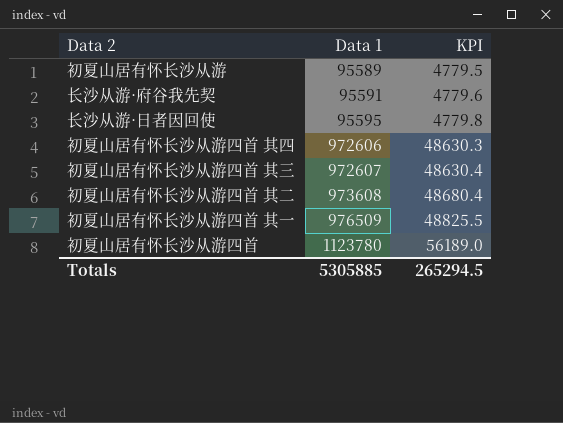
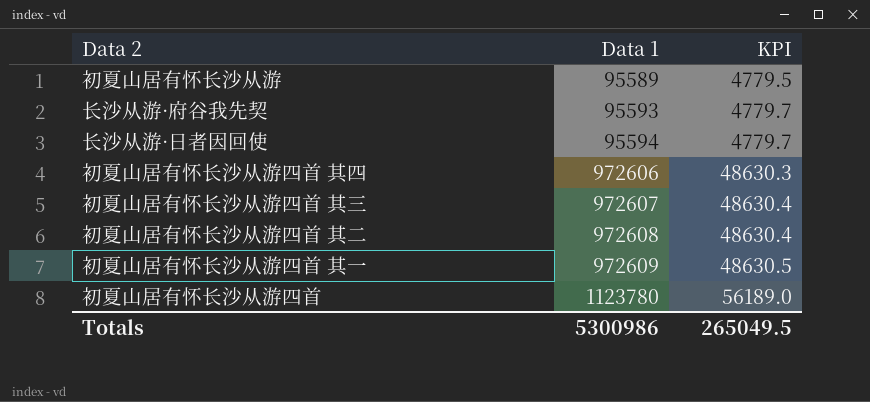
长沙从游·府谷我先契 | Data 1: 95591 -> 95593
长沙从游·府谷我先契 | KPI: 4779.6 -> 4779.7
长沙从游·日者因回使 | Data 1: 95595 -> 95594
长沙从游·日者因回使 | KPI: 4779.8 -> 4779.7
初夏山居有怀长沙从游四首 其二 | Data 1: 973608 -> 972608
初夏山居有怀长沙从游四首 其二 | KPI: 48680.4 -> 48630.4
初夏山居有怀长沙从游四首 其一 | Data 1: 976509 -> 972609
初夏山居有怀长沙从游四首 其一 | KPI: 48825.5 -> 48630.5
Totals | Data 1: 5305885 -> 5300986
Totals | KPI: 265294.5 -> 265049.5

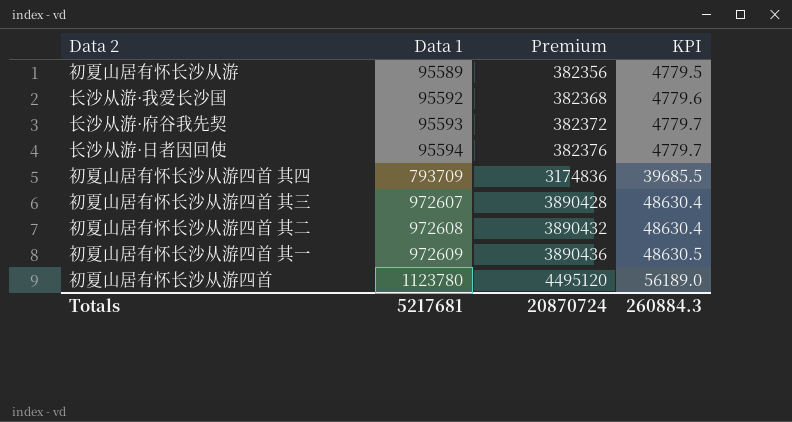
column Premium | formula: none -> [Data 1] * 4
row 长沙从游·我爱长沙国: none -> 95592 | 382368 | 4779.6
初夏山居有怀长沙从游四首 其四 | Data 1: 972606 -> 793709
初夏山居有怀长沙从游四首 其四 | KPI: 48630.3 -> 39685.5
Totals | Data 1: 5300986 -> 5217681
Totals | KPI: 265049.5 -> 260884.3

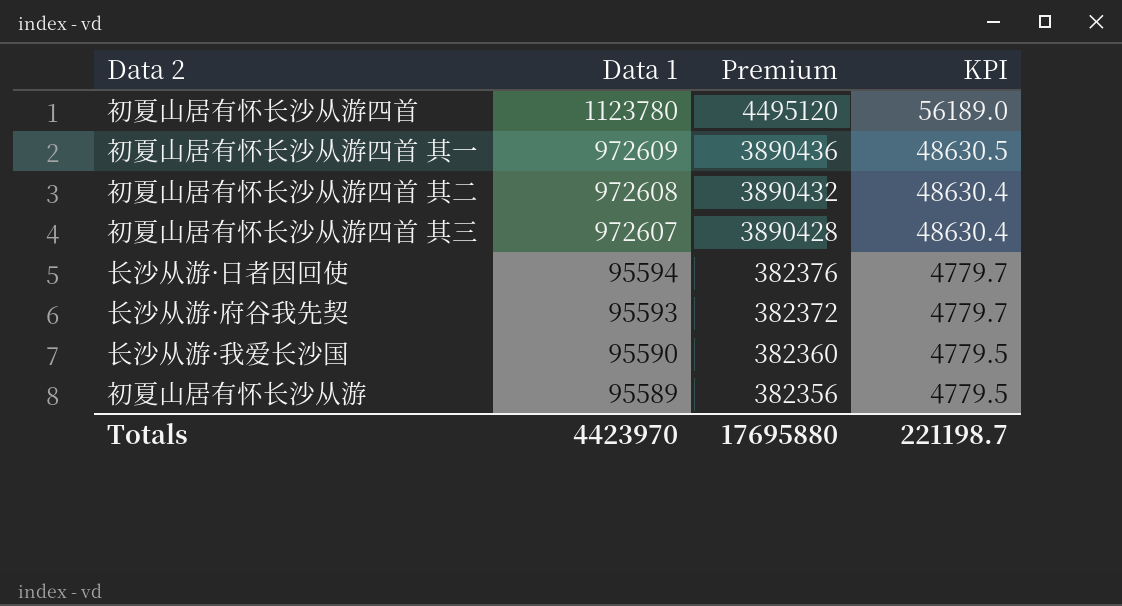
row order: Data 1 ascending -> Data 1 descending
row 初夏山居有怀长沙从游四首 其四: 793709 | 3174836 | 39685.5 -> none
长沙从游·我爱长沙国 | Data 1: 95592 -> 95590
长沙从游·我爱长沙国 | Premium: 382368 -> 382360
长沙从游·我爱长沙国 | KPI: 4779.6 -> 4779.5
Totals | Data 1: 5217681 -> 4423970
Totals | Premium: 20870724 -> 17695880
Totals | KPI: 260884.3 -> 221198.7

